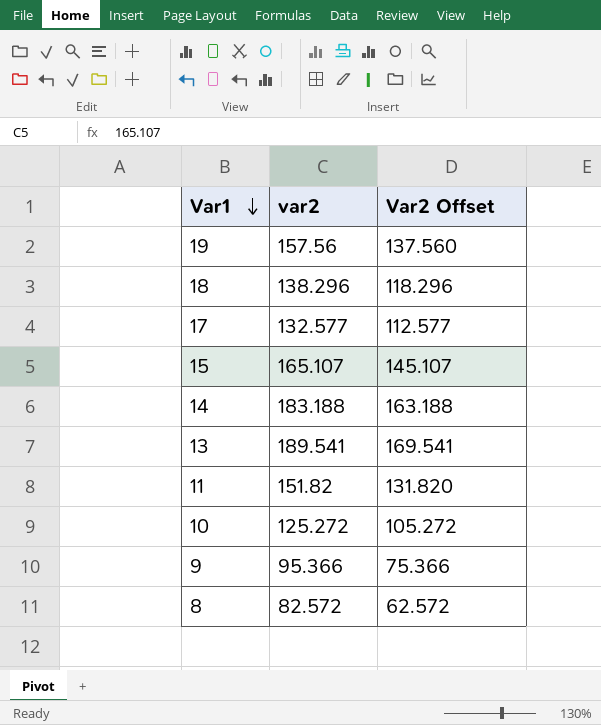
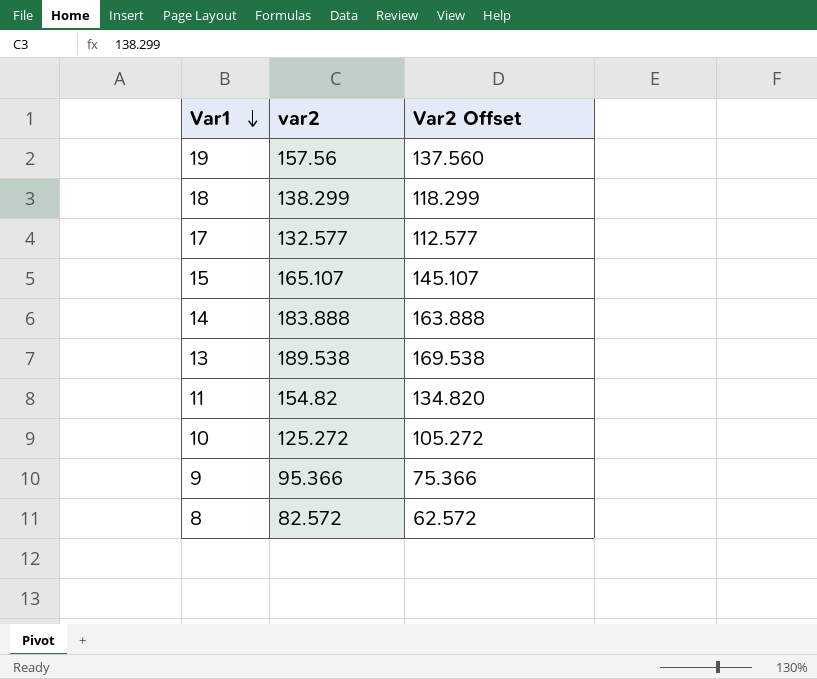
18 | var2: 138.296 -> 138.299
18 | Var2 Offset: 118.296 -> 118.299
14 | var2: 183.188 -> 183.888
14 | Var2 Offset: 163.188 -> 163.888
13 | var2: 189.541 -> 189.538
13 | Var2 Offset: 169.541 -> 169.538
11 | var2: 151.82 -> 154.82
11 | Var2 Offset: 131.820 -> 134.820

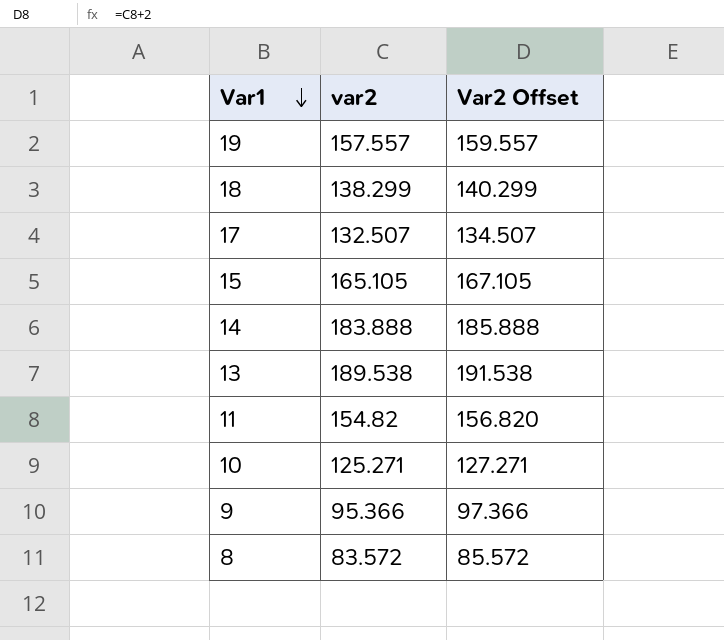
column Var2 Offset | formula: [var2] - 20 -> [var2] + 2
19 | var2: 157.56 -> 157.557
17 | var2: 132.577 -> 132.507
15 | var2: 165.107 -> 165.105
10 | var2: 125.272 -> 125.271
8 | var2: 82.572 -> 83.572

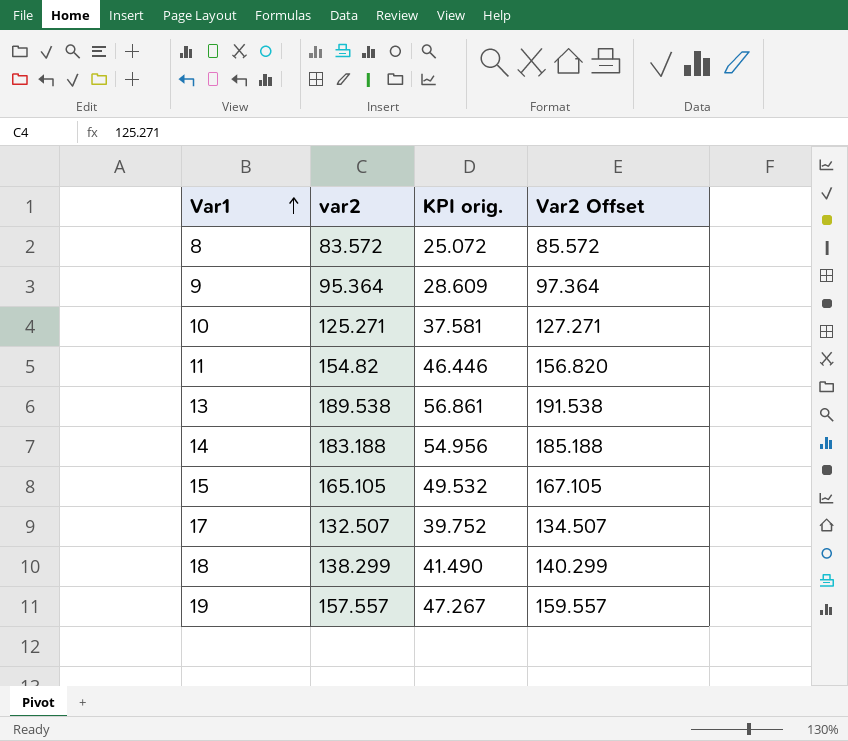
row order: Var1 descending -> Var1 ascending
column KPI orig. | formula: none -> [var2] * 0.3
9 | var2: 95.366 -> 95.364
9 | Var2 Offset: 97.366 -> 97.364
14 | var2: 183.888 -> 183.188
14 | Var2 Offset: 185.888 -> 185.188

